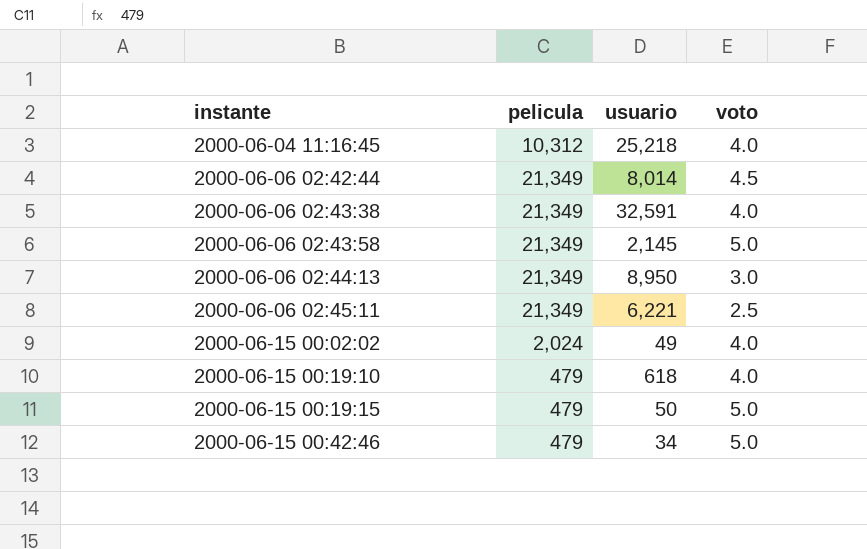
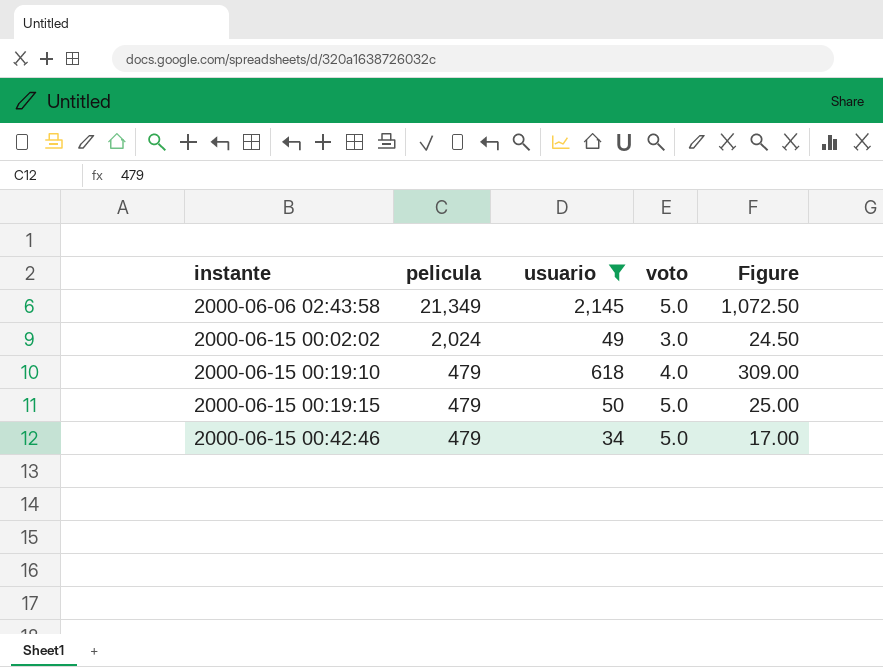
filter: none -> usuario <= 2,145
column Figure | formula: none -> [usuario] * 0.5
2000-06-15 00:02:02 | voto: 4.0 -> 3.0

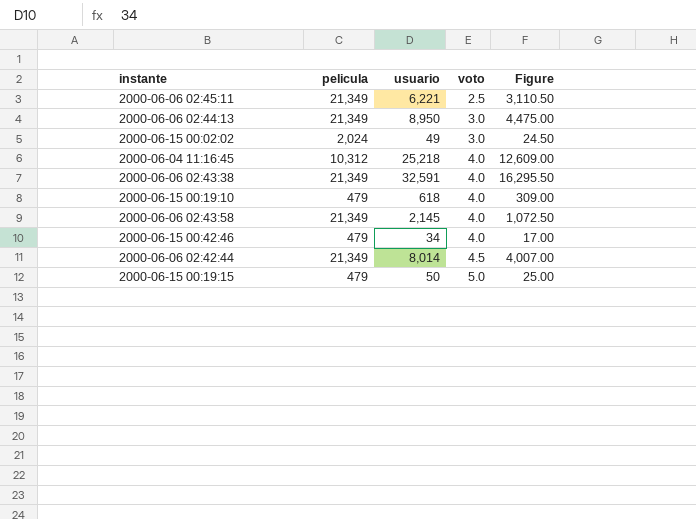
filter: usuario <= 2,145 -> none
row order: instante ascending -> voto ascending
2000-06-06 02:43:58 | voto: 5.0 -> 4.0
2000-06-15 00:42:46 | voto: 5.0 -> 4.0

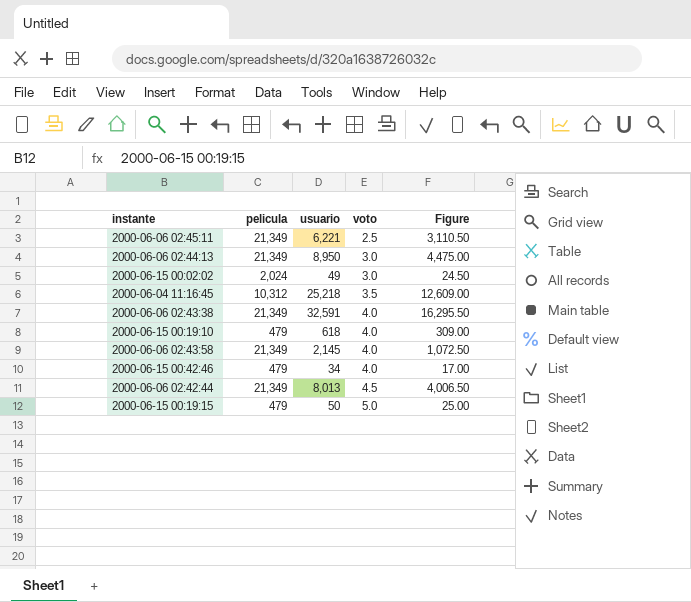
2000-06-04 11:16:45 | voto: 4.0 -> 3.5
2000-06-06 02:42:44 | usuario: 8,014 -> 8,013
2000-06-06 02:42:44 | Figure: 4,007.00 -> 4,006.50

